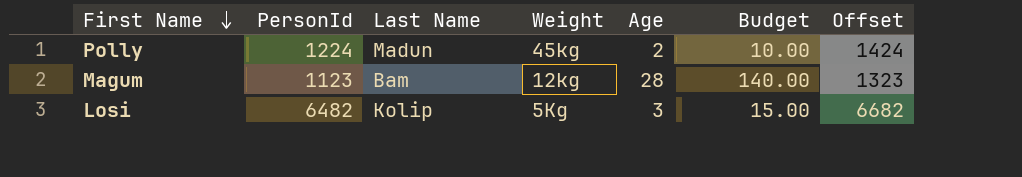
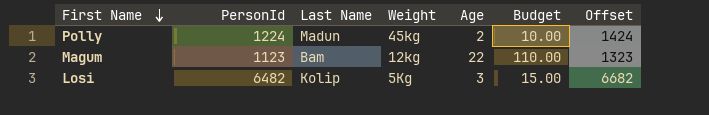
Magum | Age: 28 -> 22
Magum | Budget: 140.00 -> 110.00

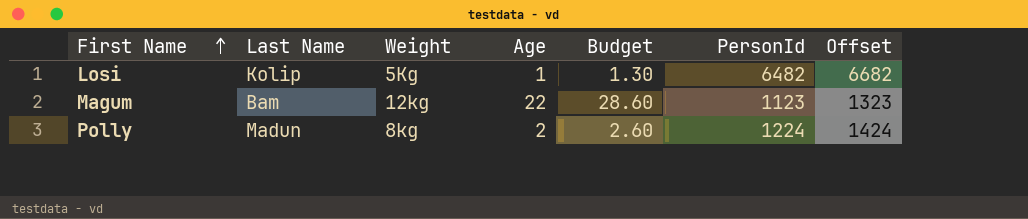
row order: First Name descending -> First Name ascending
column Budget | formula: [Age] * 5 -> [Age] * 1.3
column PersonId | position: 2 -> 6
Losi | Age: 3 -> 1
Polly | Weight: 45kg -> 8kg

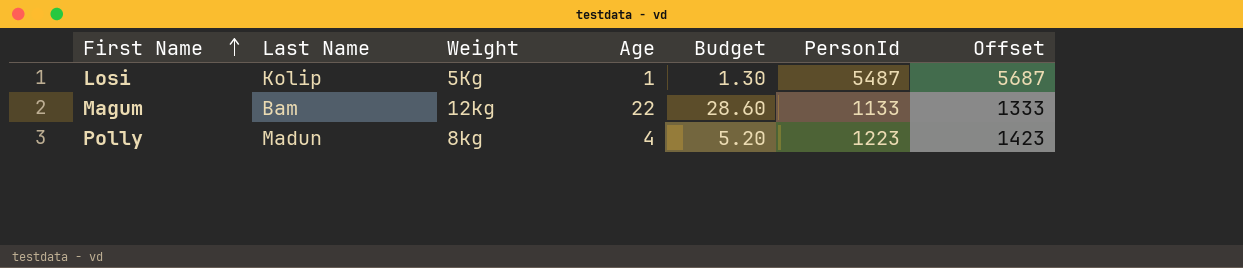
Losi | PersonId: 6482 -> 5487
Losi | Offset: 6682 -> 5687
Magum | PersonId: 1123 -> 1133
Magum | Offset: 1323 -> 1333
Polly | Age: 2 -> 4
Polly | Budget: 2.60 -> 5.20
Polly | PersonId: 1224 -> 1223
Polly | Offset: 1424 -> 1423

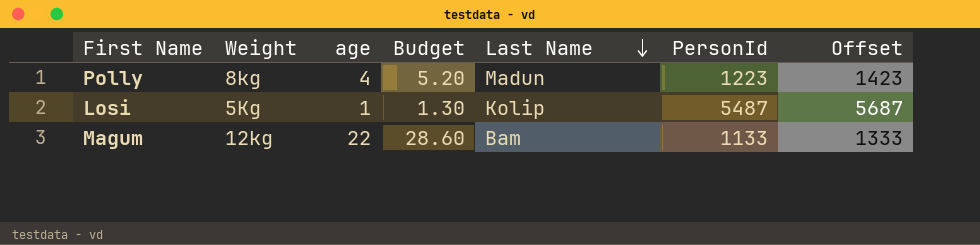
row order: First Name ascending -> Last Name descending
column name: Age -> age
column Last Name | position: 2 -> 5

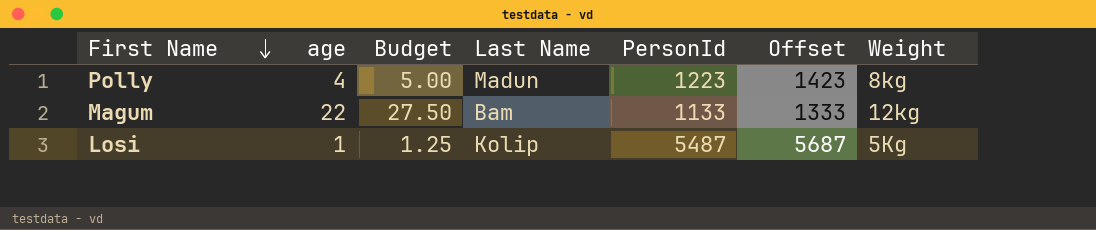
row order: Last Name descending -> First Name descending
column Budget | formula: [age] * 1.3 -> [age] * 1.25
column Weight | position: 2 -> 7

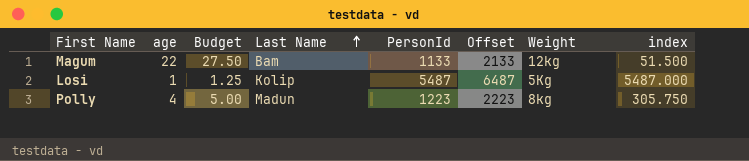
row order: First Name descending -> Last Name ascending
column Offset | formula: [PersonId] + 200 -> [PersonId] + 1000
column index | formula: none -> [PersonId] / [age]

